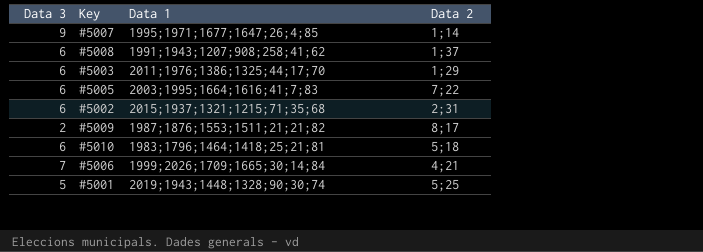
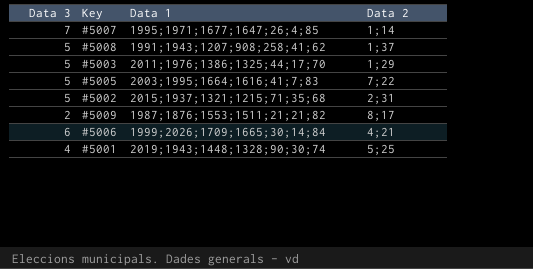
row #5010: 6 | 1983;1796;1464;1418;25;21;81 | 5;18 -> none
#5007 | Data 3: 9 -> 7
#5008 | Data 3: 6 -> 5
#5003 | Data 3: 6 -> 5
#5005 | Data 3: 6 -> 5
#5002 | Data 3: 6 -> 5
#5006 | Data 3: 7 -> 6
#5001 | Data 3: 5 -> 4

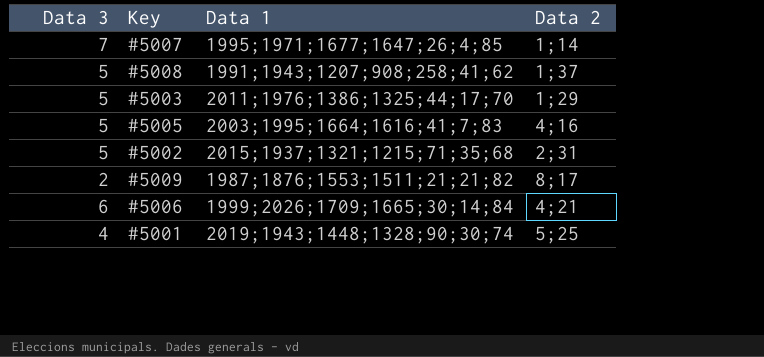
#5005 | Data 2: 7;22 -> 4;16

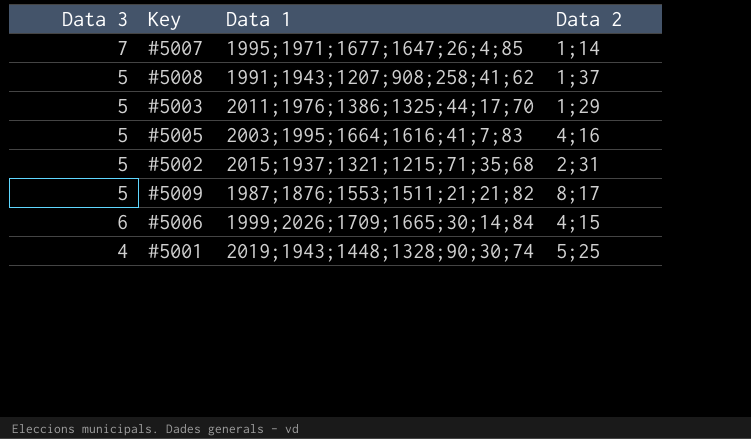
#5009 | Data 3: 2 -> 5
#5006 | Data 2: 4;21 -> 4;15

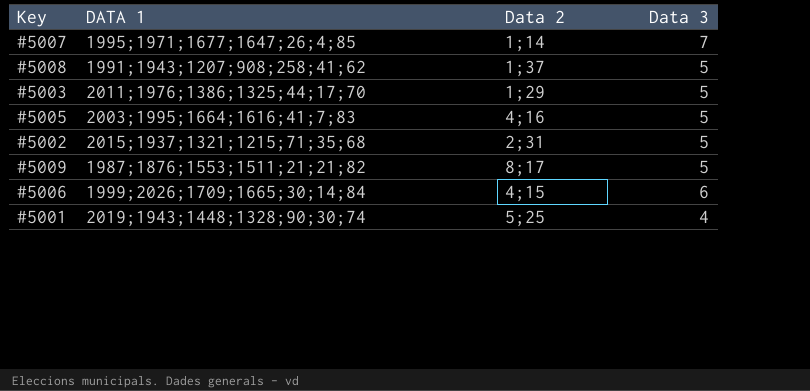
column name: Data 1 -> DATA 1
column Data 3 | position: 1 -> 4

